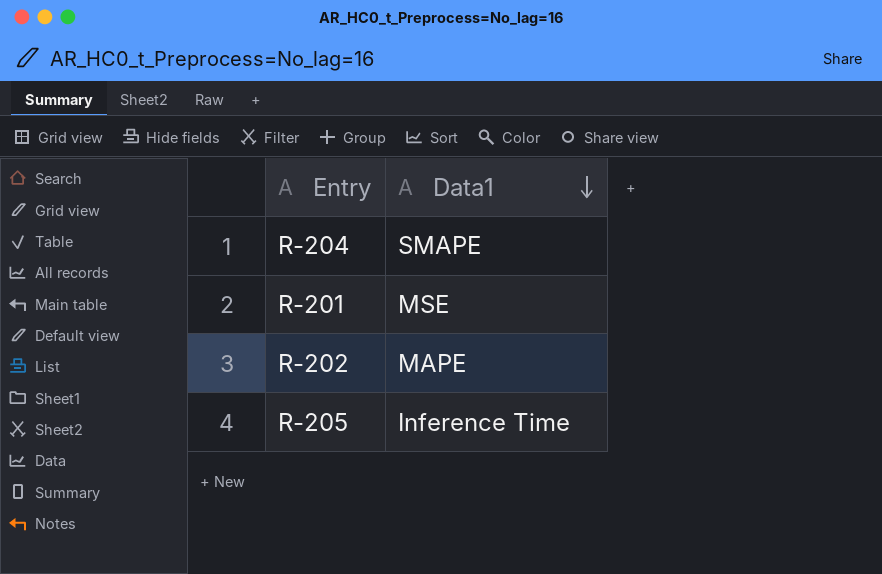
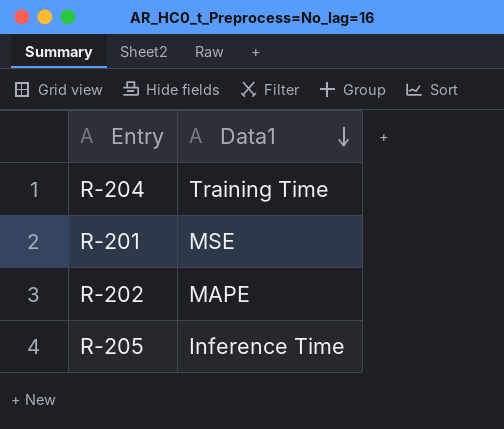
R-204 | Data1: SMAPE -> Training Time

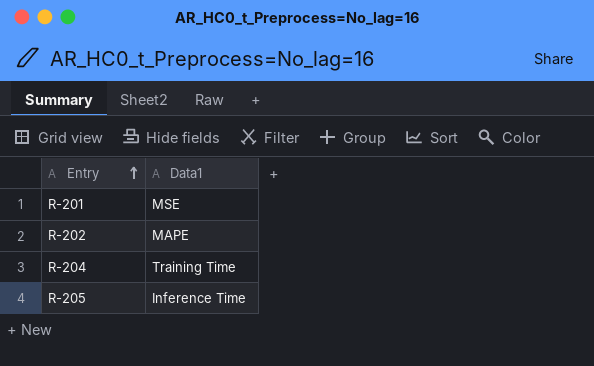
row order: Data1 descending -> Entry ascending

